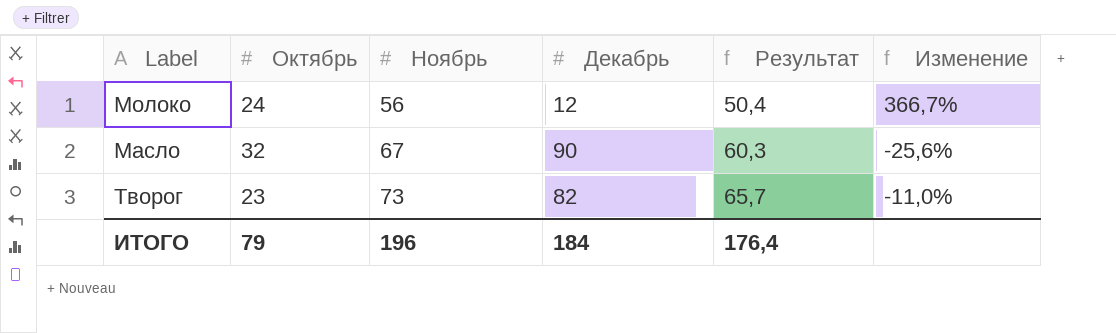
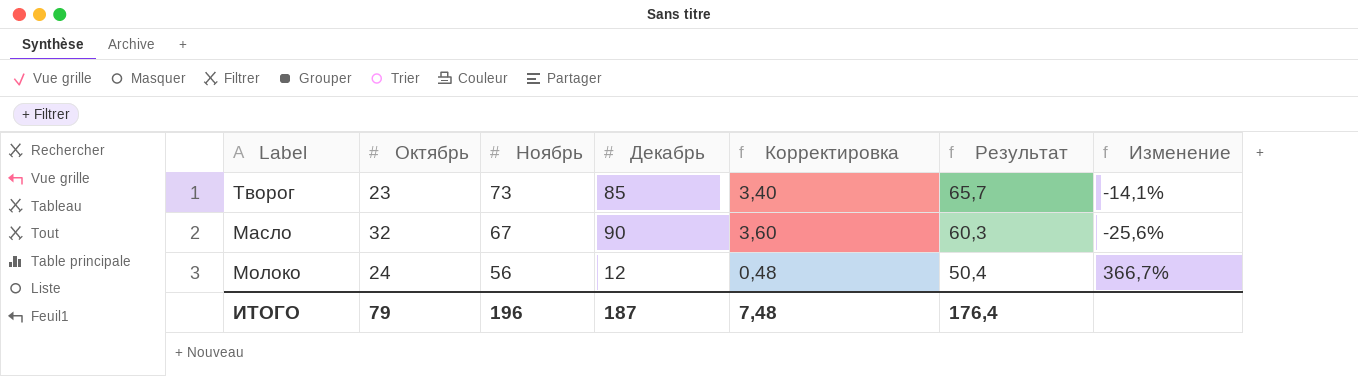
row order: Ноябрь ascending -> Ноябрь descending
column Корректировка | formula: none -> [Декабрь] * 0,04
Творог | Декабрь: 82 -> 85
Творог | Изменение: -11,0% -> -14,1%
ИТОГО | Декабрь: 184 -> 187

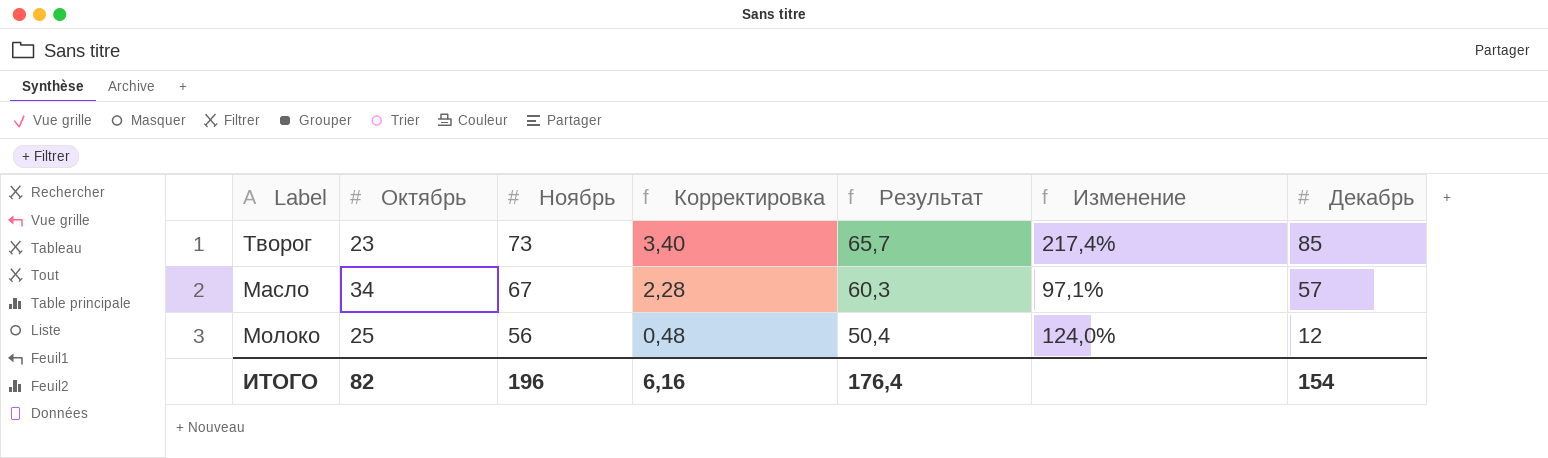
column Изменение | formula: ([Ноябрь] - [Декабрь]) / [Декабрь] -> ([Ноябрь] - [Октябрь]) / [Октябрь]
column Декабрь | position: 4 -> 7
Масло | Октябрь: 32 -> 34
Масло | Корректировка: 3,60 -> 2,28
Масло | Декабрь: 90 -> 57
Молоко | Октябрь: 24 -> 25
ИТОГО | Октябрь: 79 -> 82
ИТОГО | Корректировка: 7,48 -> 6,16
ИТОГО | Декабрь: 187 -> 154

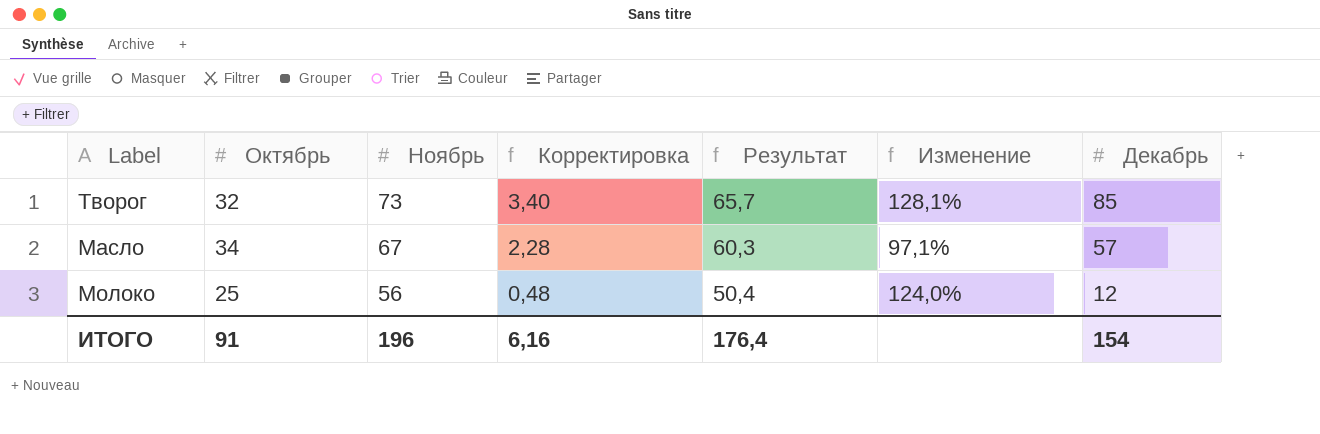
Творог | Октябрь: 23 -> 32
Творог | Изменение: 217,4% -> 128,1%
ИТОГО | Октябрь: 82 -> 91

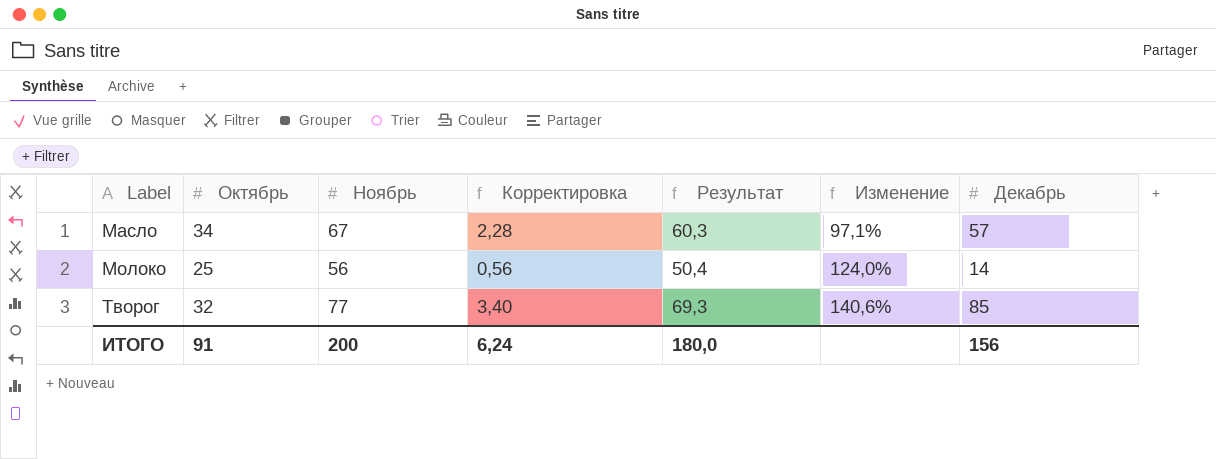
row order: Ноябрь descending -> Label ascending
Молоко | Корректировка: 0,48 -> 0,56
Молоко | Декабрь: 12 -> 14
Творог | Ноябрь: 73 -> 77
Творог | Результат: 65,7 -> 69,3
Творог | Изменение: 128,1% -> 140,6%
ИТОГО | Ноябрь: 196 -> 200
ИТОГО | Корректировка: 6,16 -> 6,24
ИТОГО | Результат: 176,4 -> 180,0
ИТОГО | Декабрь: 154 -> 156

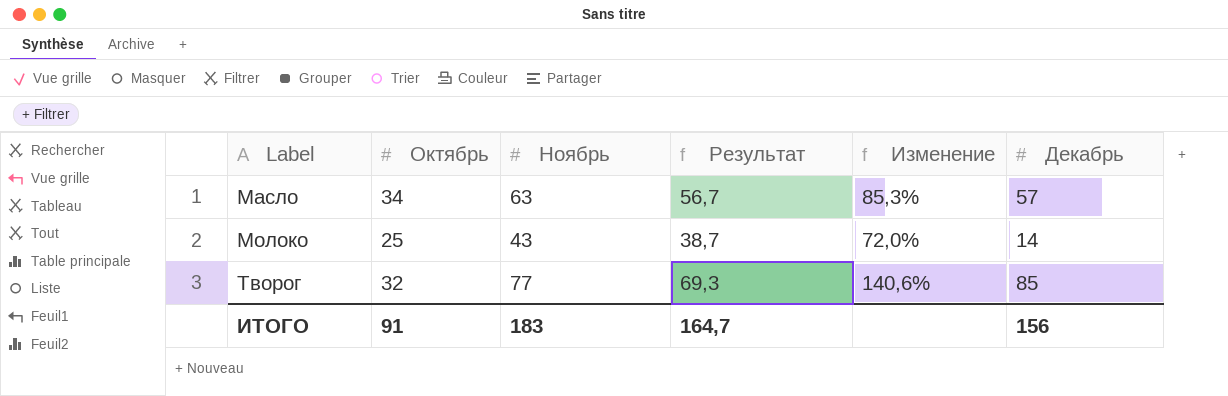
column Корректировка | formula: [Декабрь] * 0,04 -> none
Масло | Ноябрь: 67 -> 63
Масло | Результат: 60,3 -> 56,7
Масло | Изменение: 97,1% -> 85,3%
Молоко | Ноябрь: 56 -> 43
Молоко | Результат: 50,4 -> 38,7
Молоко | Изменение: 124,0% -> 72,0%
ИТОГО | Ноябрь: 200 -> 183
ИТОГО | Результат: 180,0 -> 164,7

